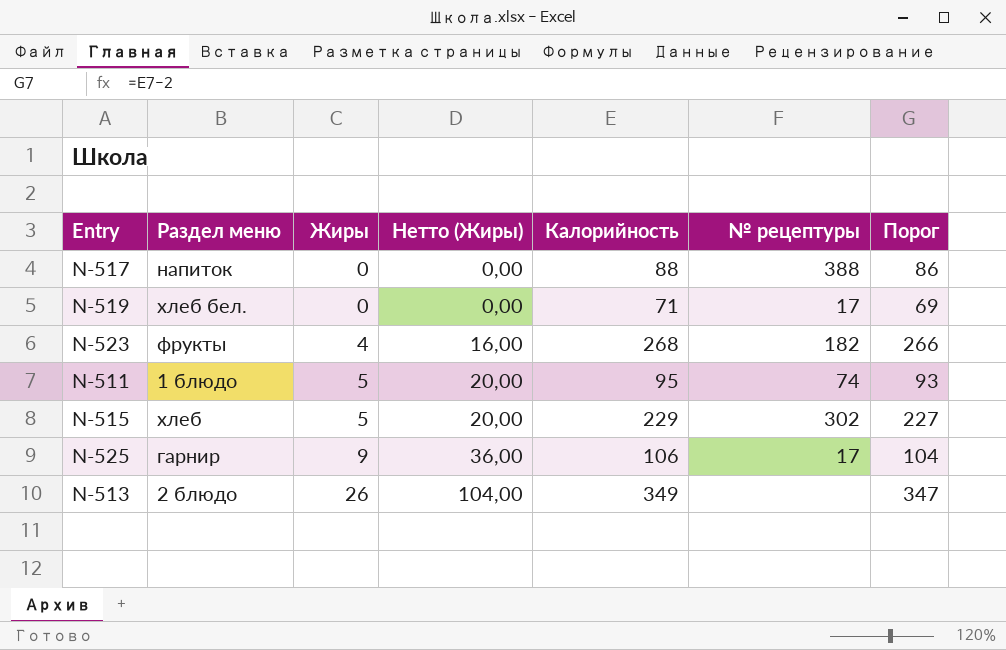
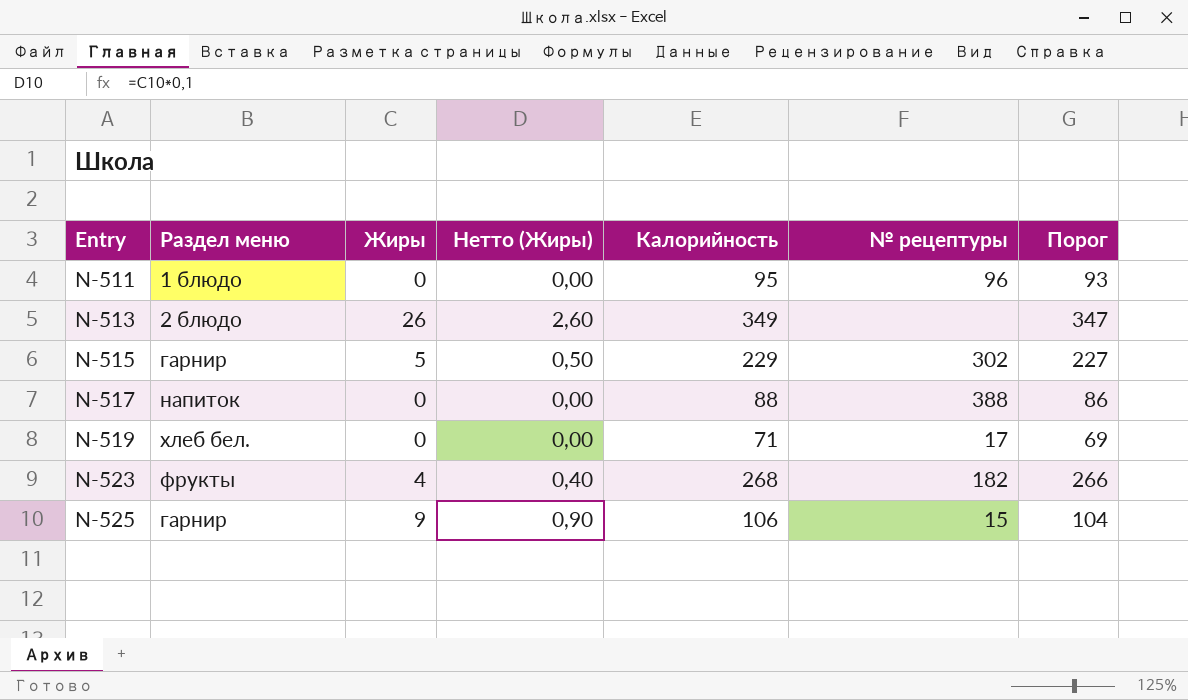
row order: Жиры ascending -> Entry ascending
column Нетто (Жиры) | formula: [Жиры] * 4 -> [Жиры] * 0,1
N-511 | Жиры: 5 -> 0
N-511 | № рецептуры: 74 -> 96
N-515 | Раздел меню: хлеб -> гарнир
N-525 | № рецептуры: 17 -> 15

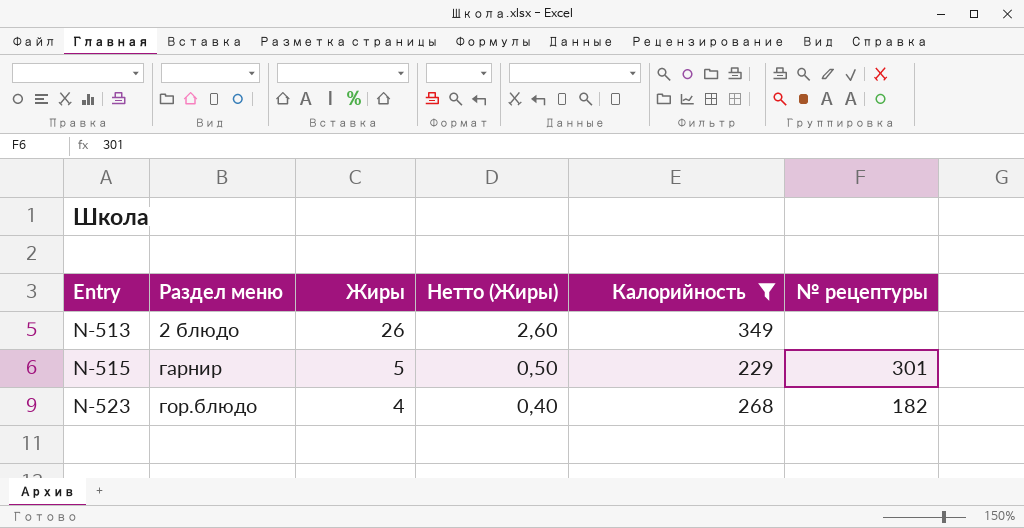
filter: none -> Калорийность >= 229
column Порог | formula: [Калорийность] - 2 -> none
N-515 | № рецептуры: 302 -> 301
N-523 | Раздел меню: фрукты -> гор.блюдо

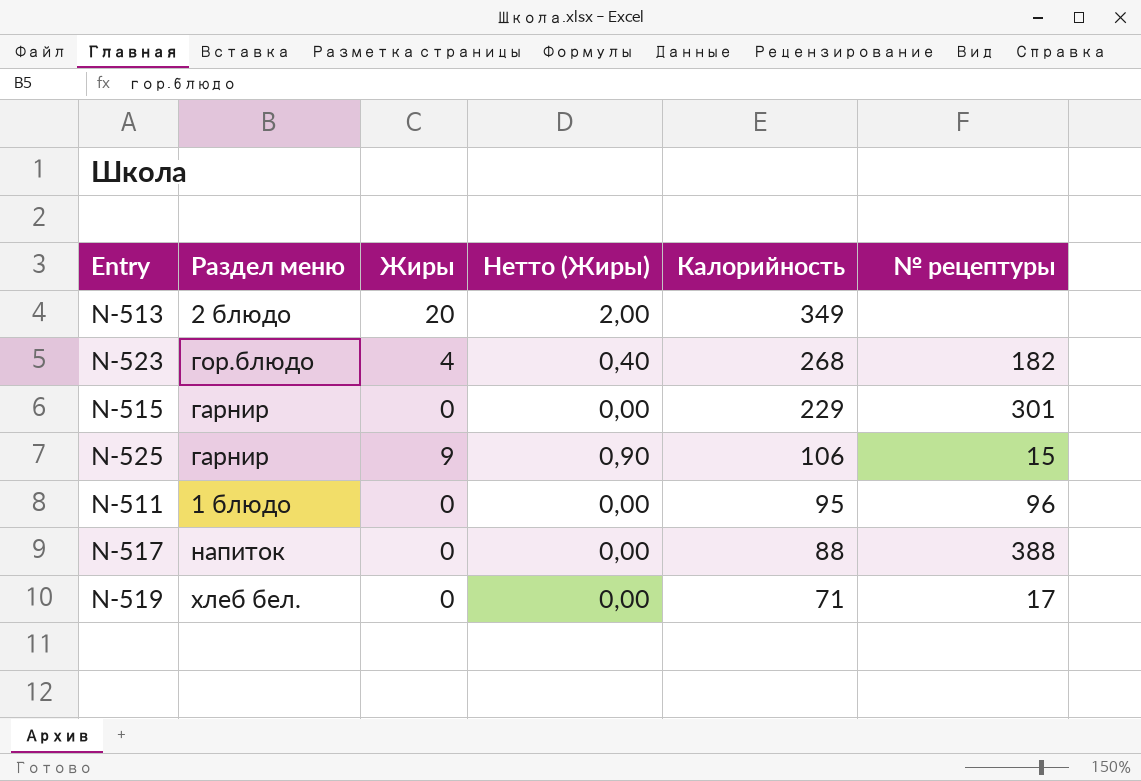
filter: Калорийность >= 229 -> none
row order: Entry ascending -> Калорийность descending
N-513 | Жиры: 26 -> 20
N-513 | Нетто (Жиры): 2,60 -> 2,00
N-515 | Жиры: 5 -> 0
N-515 | Нетто (Жиры): 0,50 -> 0,00

